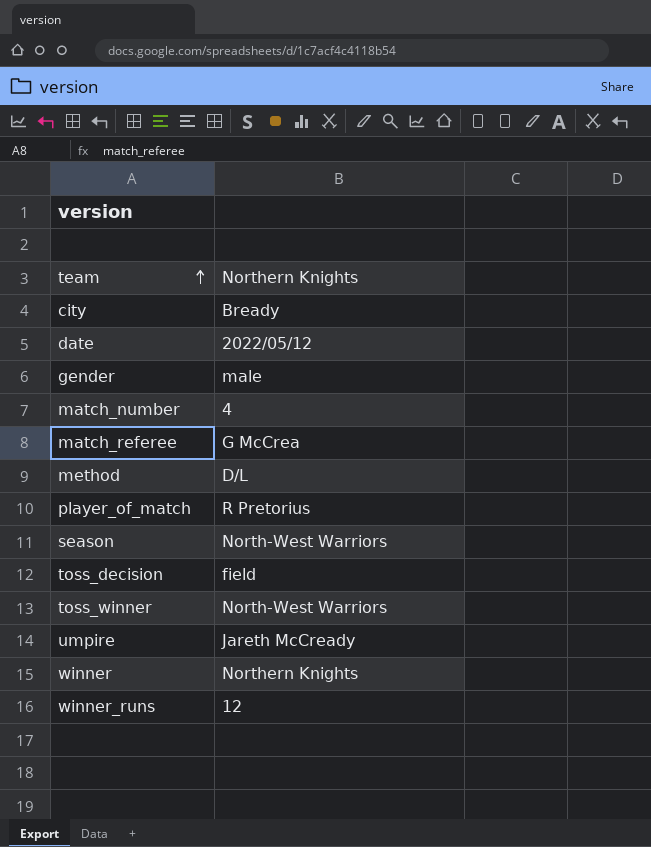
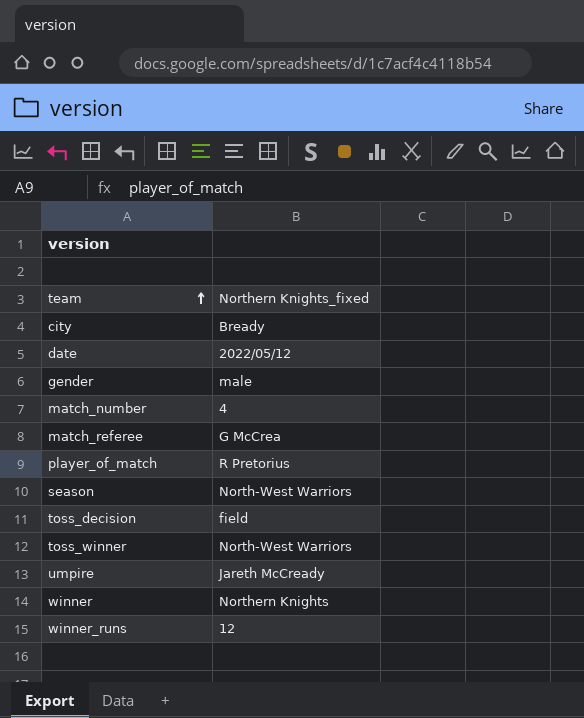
column name: Northern Knights -> Northern Knights_fixed
row method: D/L -> none

